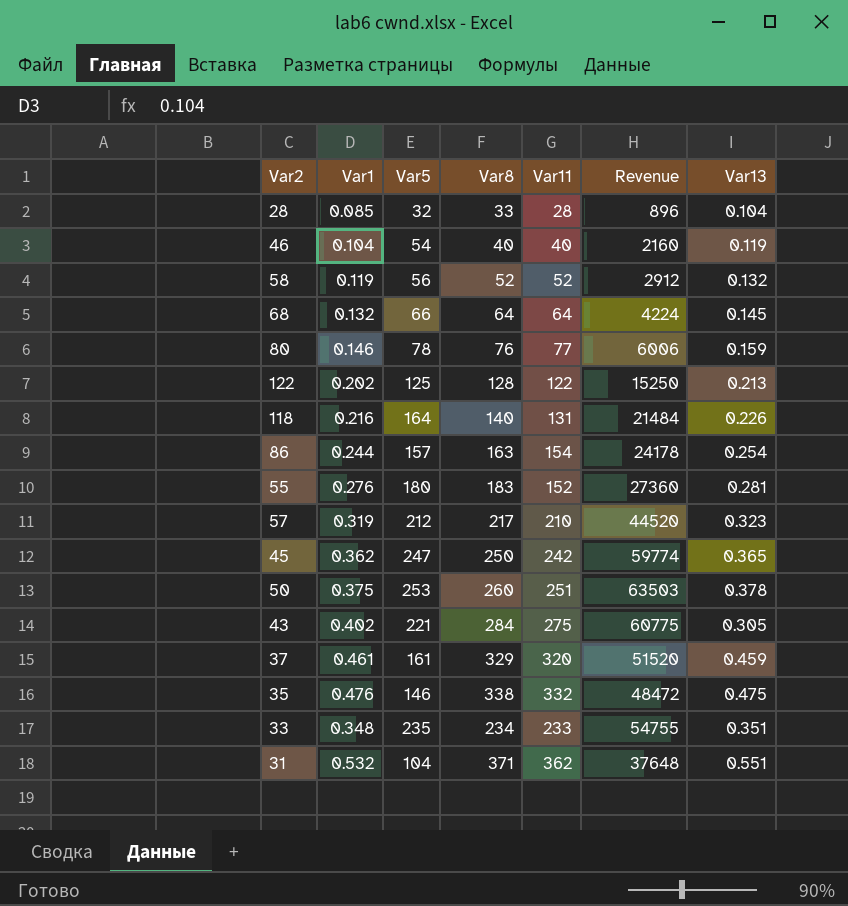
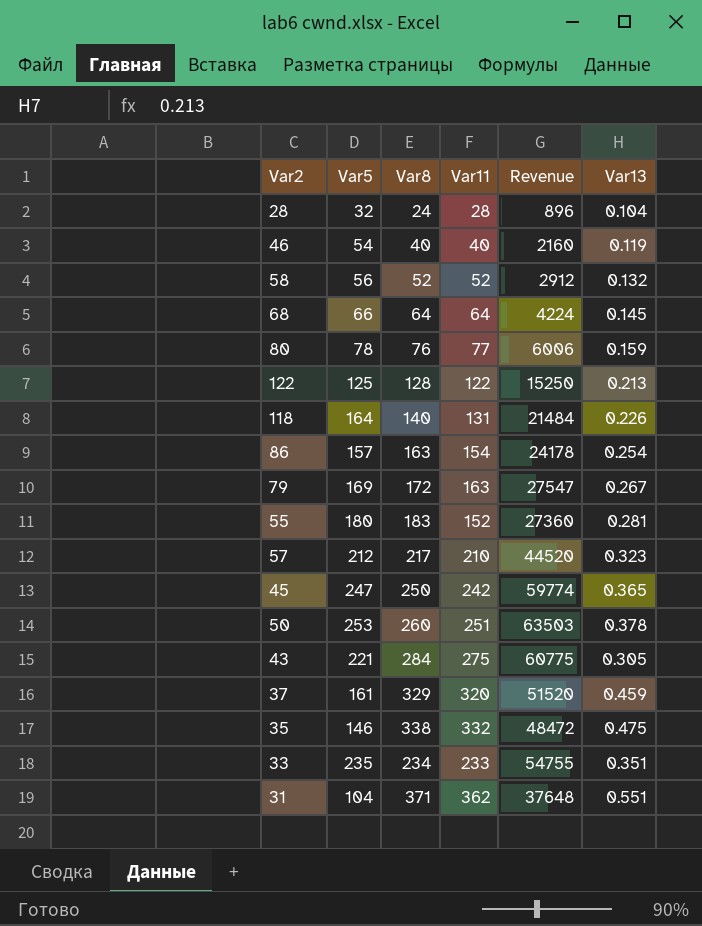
column Var1 | position: 2 -> none
28 | Var8: 33 -> 24
row 79: none -> 169 | 172 | 163 | 27547 | 0.267

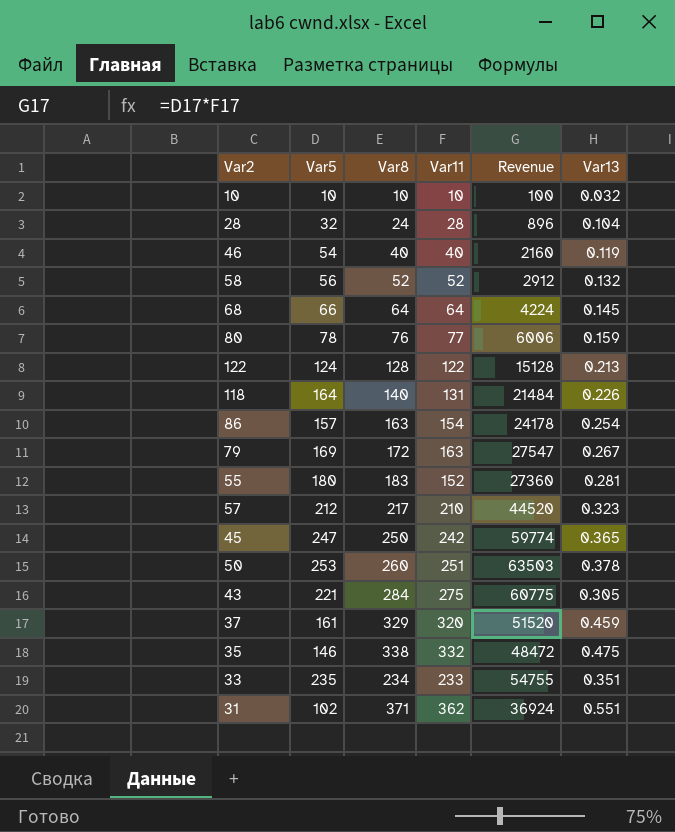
row 10: none -> 10 | 10 | 10 | 100 | 0.032
122 | Var5: 125 -> 124
122 | Revenue: 15250 -> 15128
31 | Var5: 104 -> 102
31 | Revenue: 37648 -> 36924

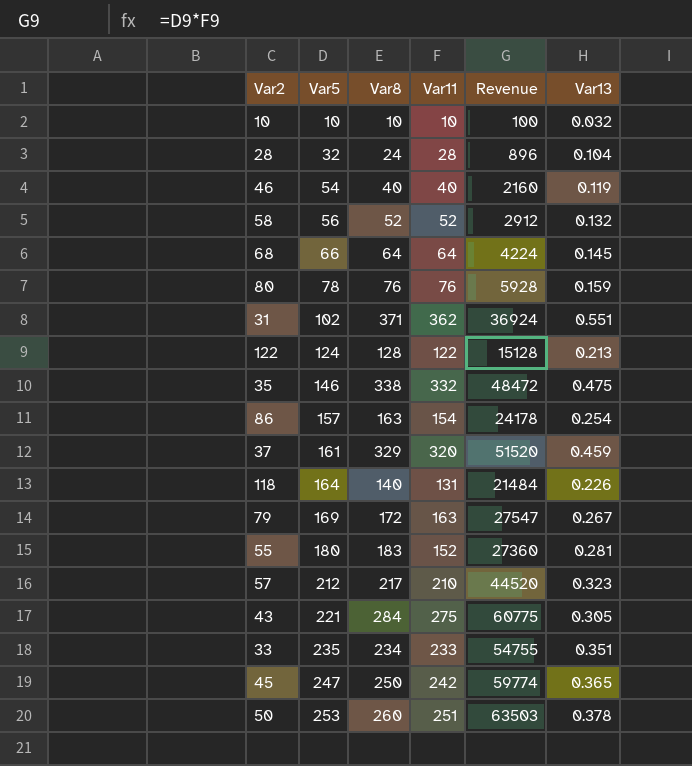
row order: none -> Var5 ascending
80 | Var11: 77 -> 76
80 | Revenue: 6006 -> 5928

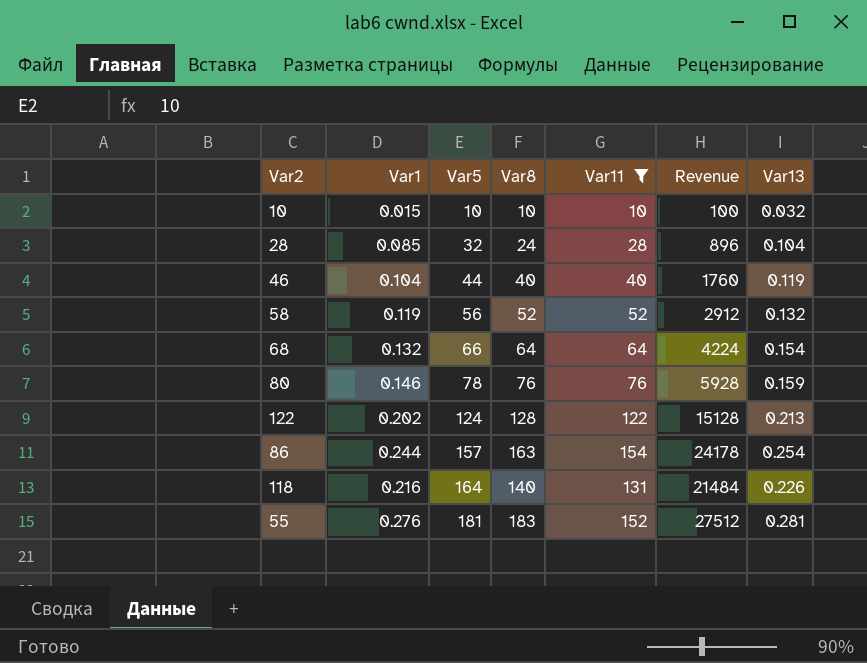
filter: none -> Var11 <= 154
column Var1 | position: none -> 2
46 | Var5: 54 -> 44
46 | Revenue: 2160 -> 1760
68 | Var13: 0.145 -> 0.154
55 | Var5: 180 -> 181
55 | Revenue: 27360 -> 27512

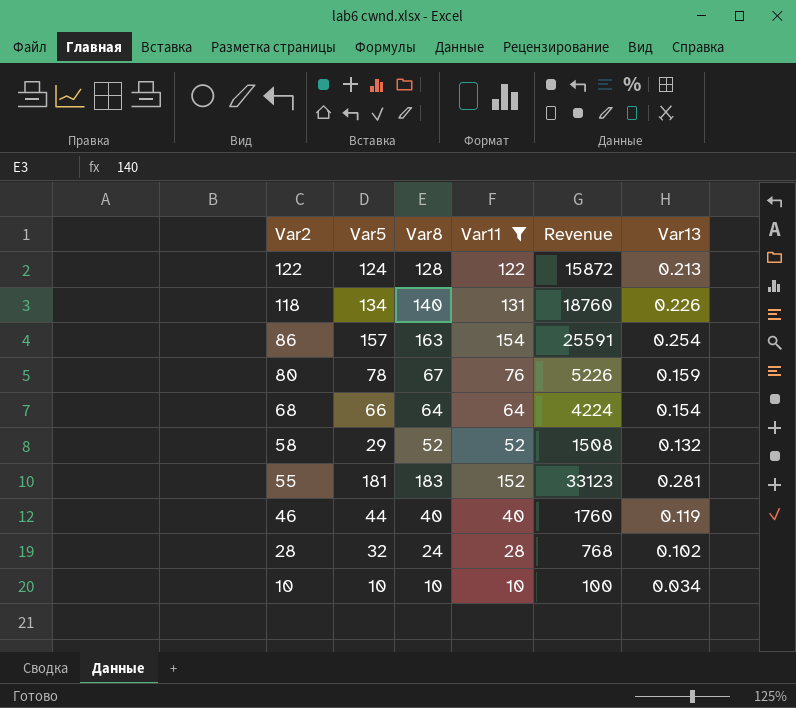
row order: Var5 ascending -> Var2 descending
column Var1 | position: 2 -> none
column Revenue | formula: [Var5] * [Var11] -> [Var5] * [Var8]
118 | Var5: 164 -> 134
80 | Var8: 76 -> 67
58 | Var5: 56 -> 29
28 | Var13: 0.104 -> 0.102
10 | Var13: 0.032 -> 0.034

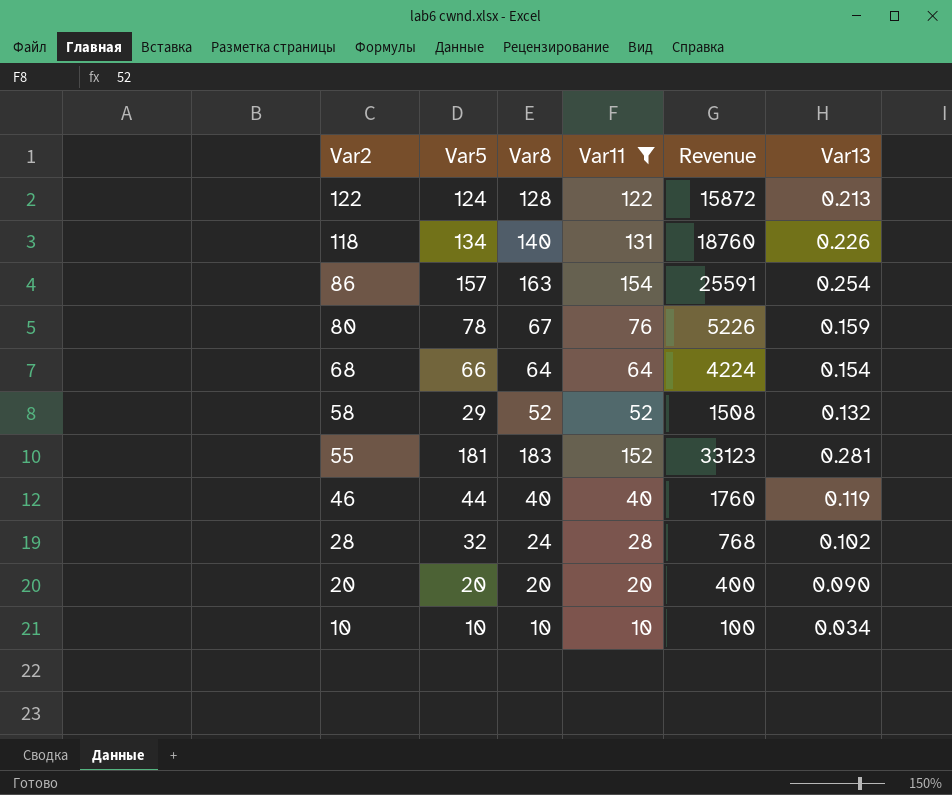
row 20: none -> 20 | 20 | 20 | 400 | 0.090

